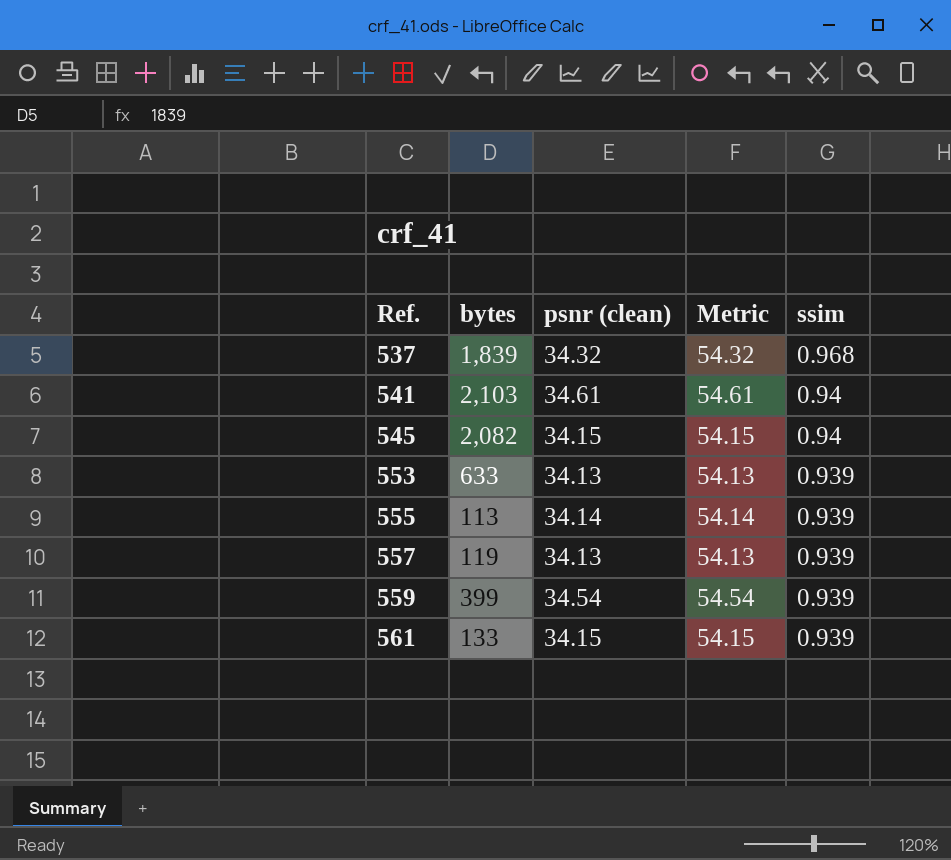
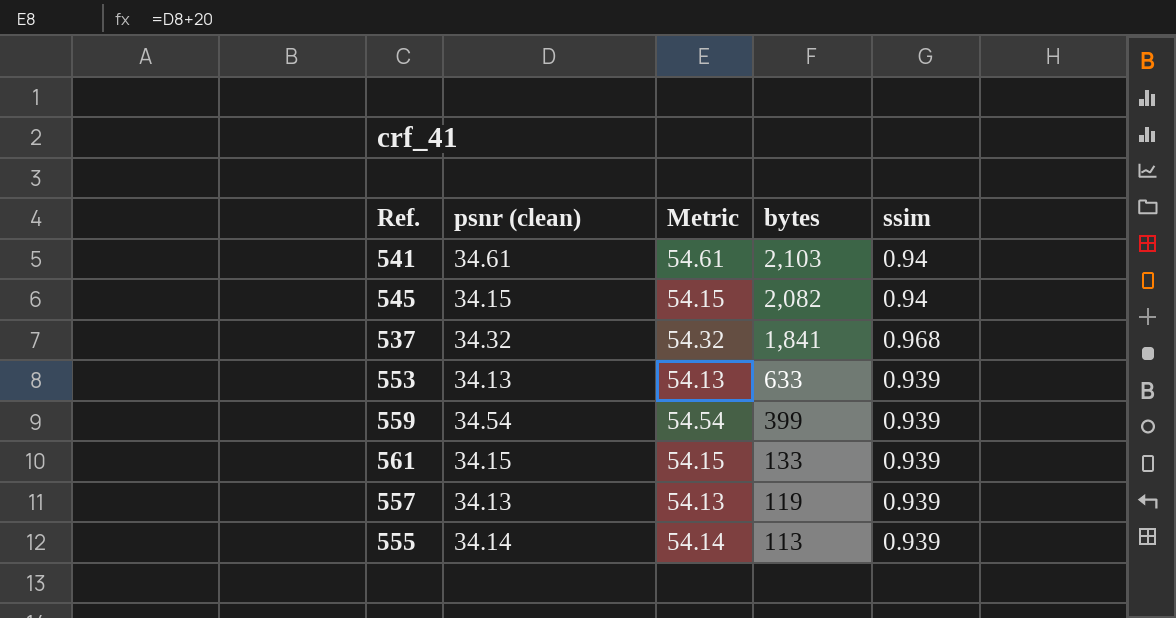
row order: Ref. ascending -> bytes descending
column bytes | position: 2 -> 4
537 | bytes: 1,839 -> 1,841

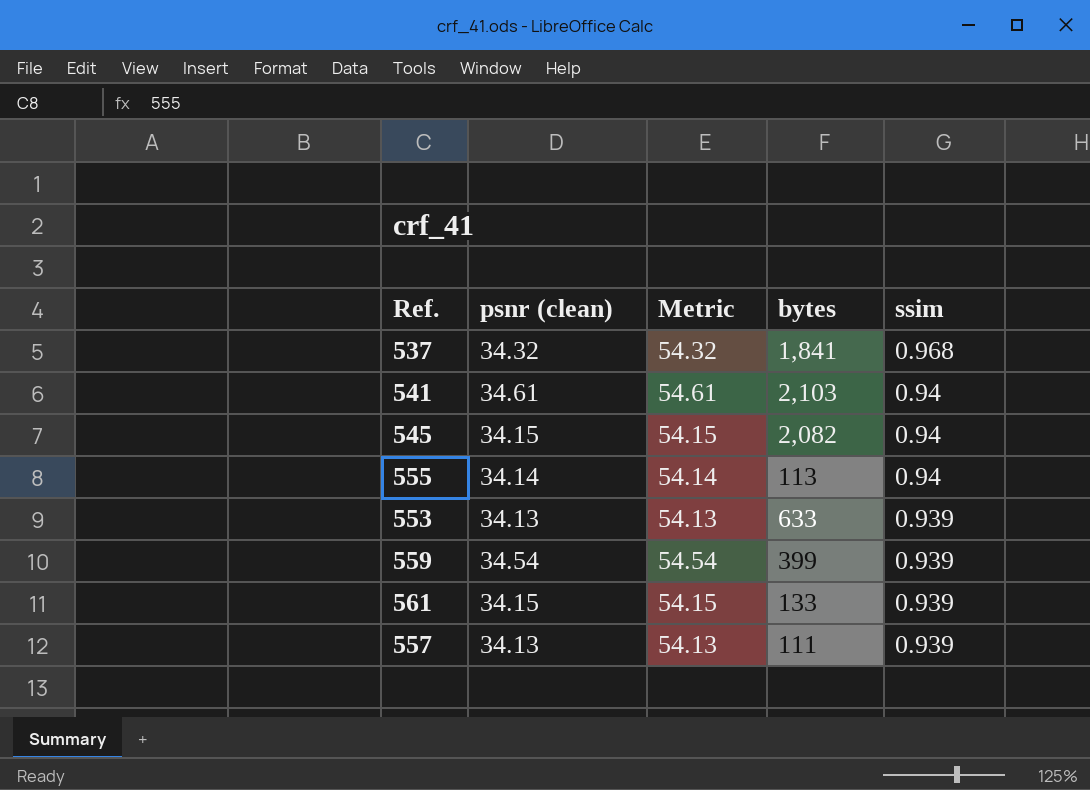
row order: bytes descending -> ssim descending
555 | ssim: 0.939 -> 0.94
557 | bytes: 119 -> 111

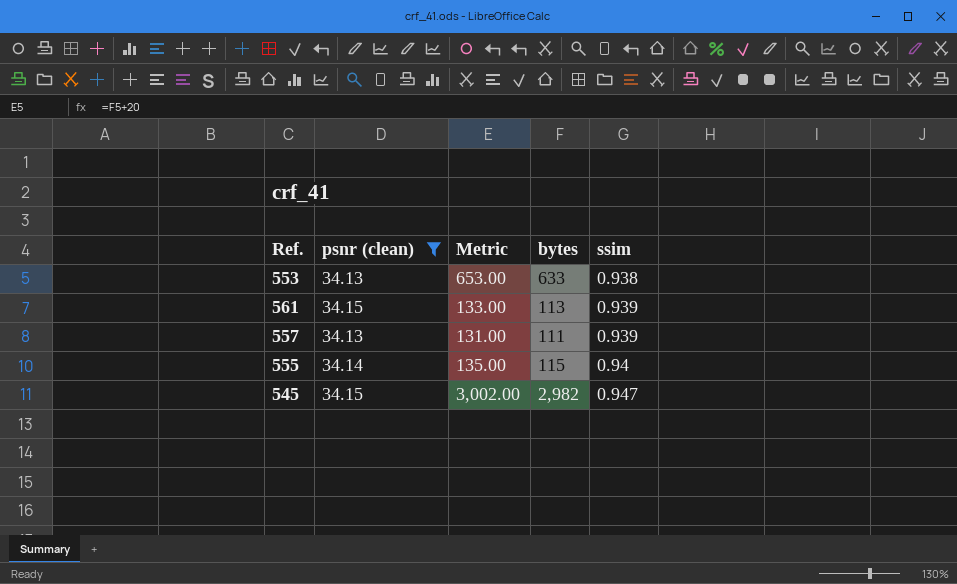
filter: none -> psnr (clean) <= 34.15
row order: ssim descending -> ssim ascending
column Metric | formula: [psnr (clean)] + 20 -> [bytes] + 20
553 | ssim: 0.939 -> 0.938
561 | bytes: 133 -> 113
555 | bytes: 113 -> 115
545 | bytes: 2,082 -> 2,982
545 | ssim: 0.94 -> 0.947

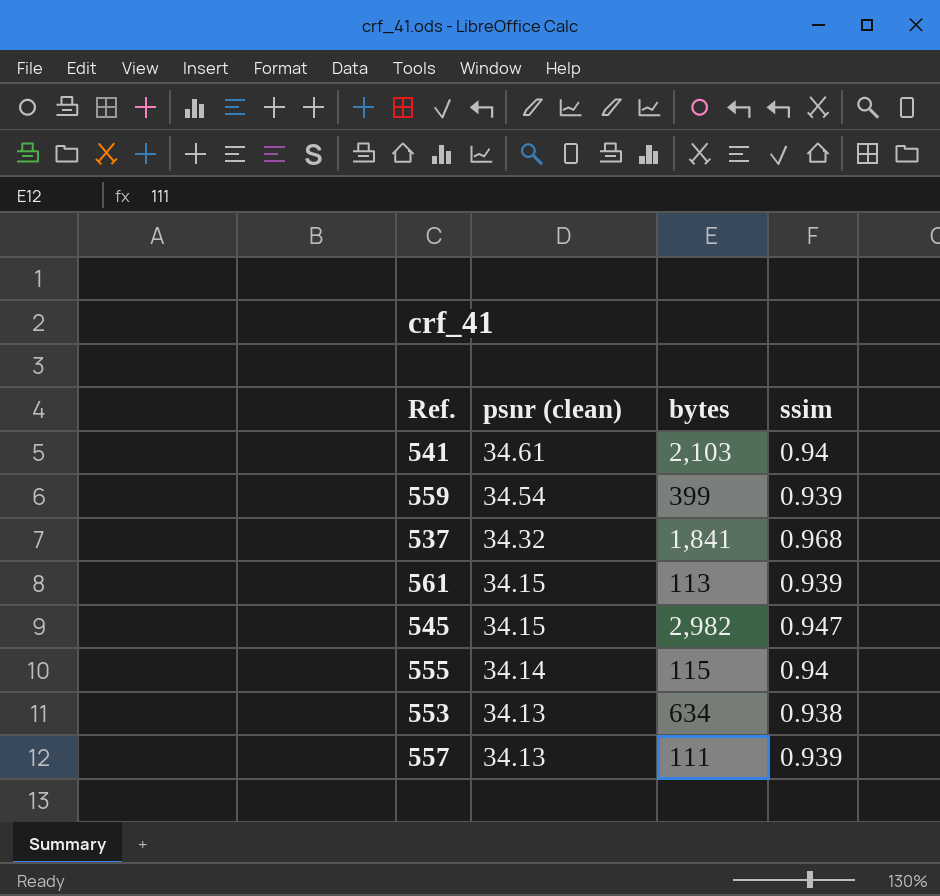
filter: psnr (clean) <= 34.15 -> none
row order: ssim ascending -> psnr (clean) descending
column Metric | formula: [bytes] + 20 -> none
553 | bytes: 633 -> 634

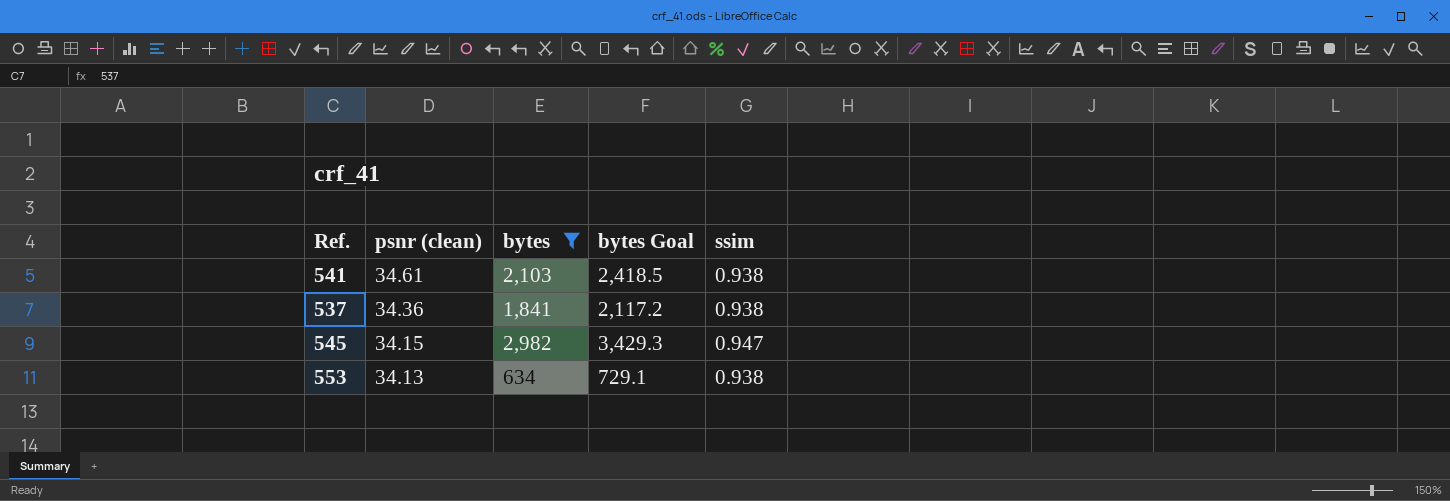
filter: none -> bytes >= 634
column bytes Goal | formula: none -> [bytes] * 1.15
541 | ssim: 0.94 -> 0.938
537 | psnr (clean): 34.32 -> 34.36
537 | ssim: 0.968 -> 0.938

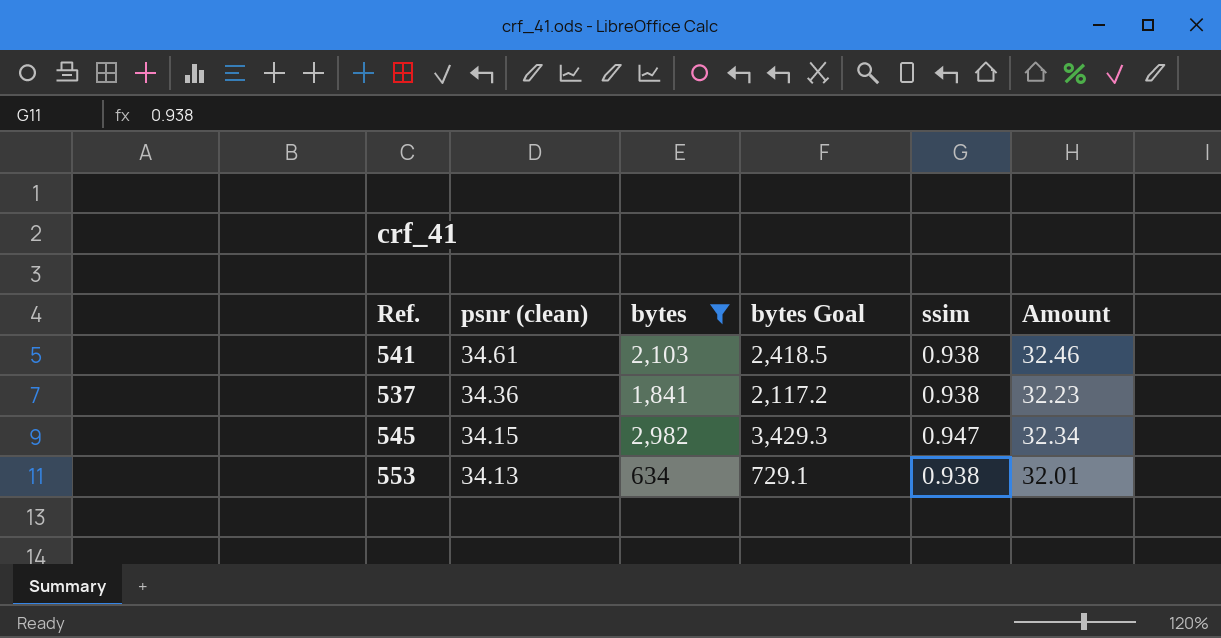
column Amount | formula: none -> [psnr (clean)] * [ssim]

